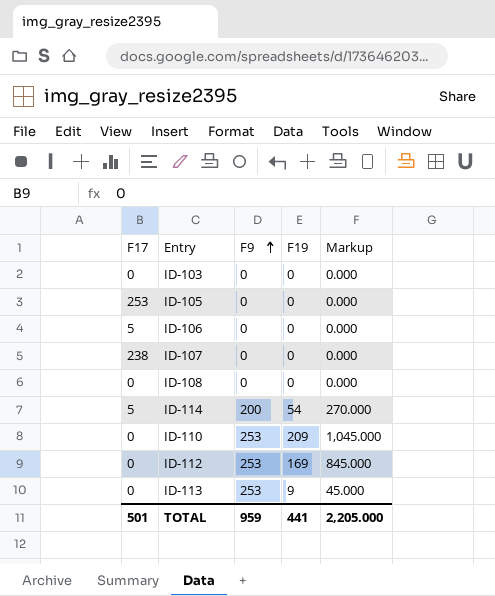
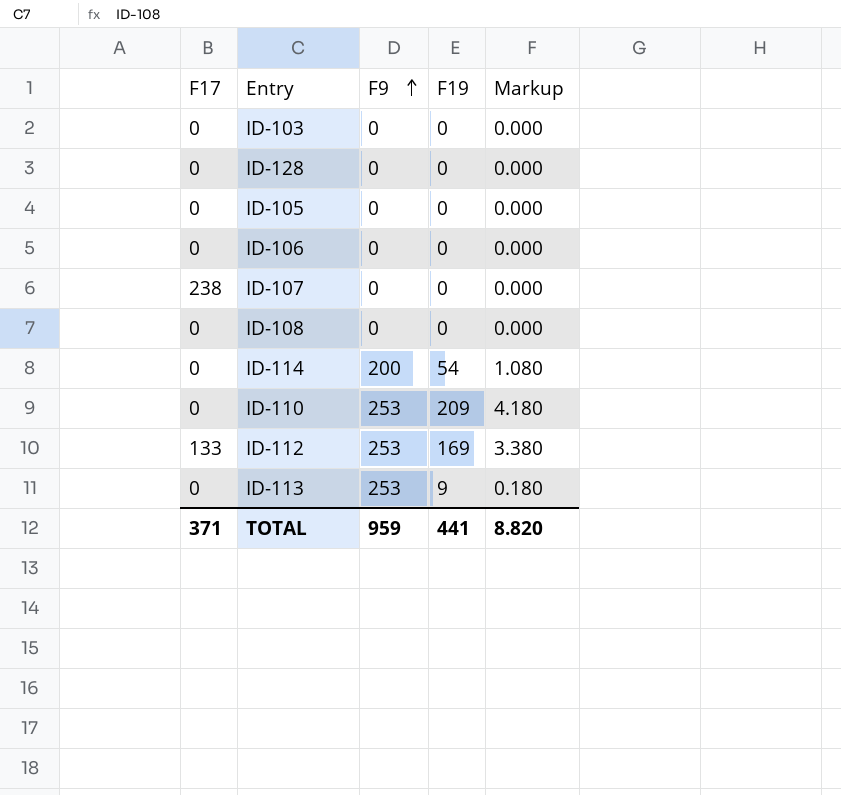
column Markup | formula: [F19] * 5 -> [F19] * 0.02
row ID-128: none -> 0 | 0 | 0 | 0.000
ID-105 | F17: 253 -> 0
ID-106 | F17: 5 -> 0
ID-114 | F17: 5 -> 0
ID-112 | F17: 0 -> 133
TOTAL | F17: 501 -> 371
TOTAL | Markup: 2,205.000 -> 8.820

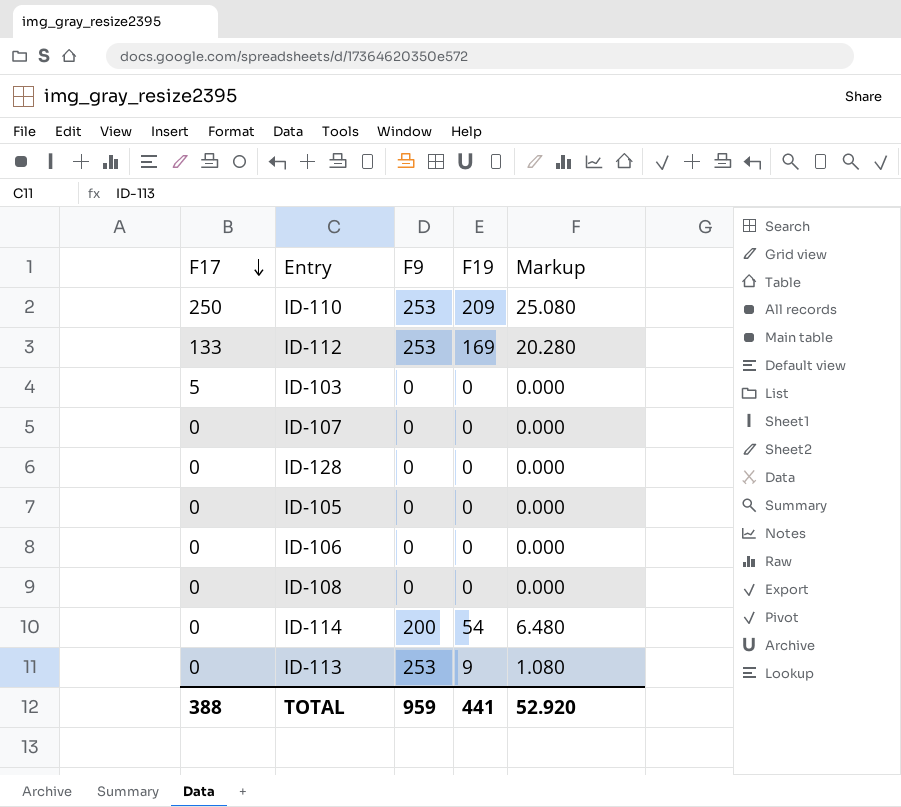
row order: F9 ascending -> F17 descending
column Markup | formula: [F19] * 0.02 -> [F19] * 0.12
ID-110 | F17: 0 -> 250
ID-103 | F17: 0 -> 5
ID-107 | F17: 238 -> 0
TOTAL | F17: 371 -> 388
TOTAL | Markup: 8.820 -> 52.920

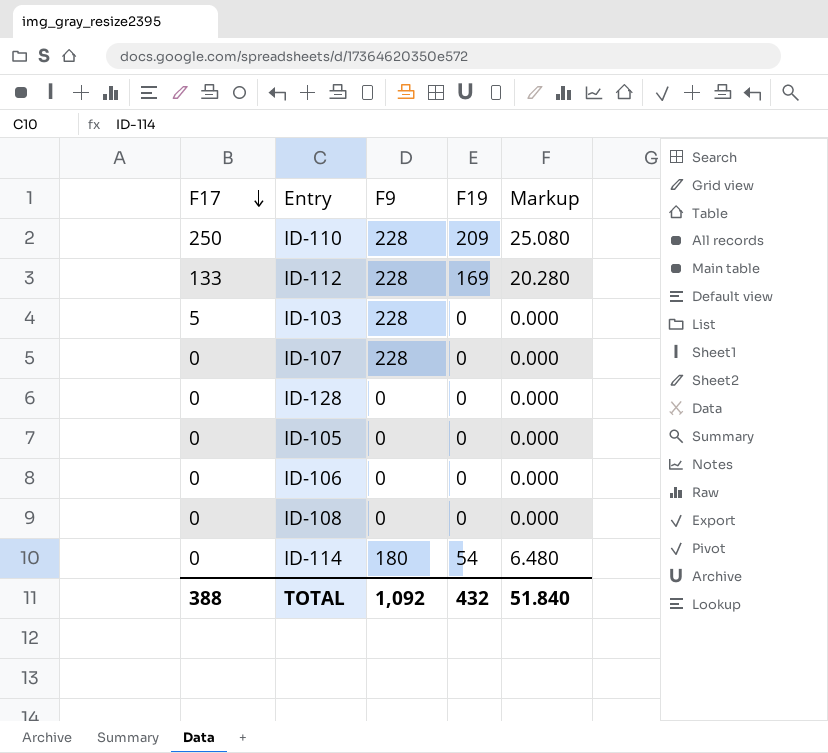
row ID-113: 0 | 253 | 9 | 1.080 -> none
ID-110 | F9: 253 -> 228
ID-112 | F9: 253 -> 228
ID-103 | F9: 0 -> 228
ID-107 | F9: 0 -> 228
ID-114 | F9: 200 -> 180
TOTAL | F9: 959 -> 1,092
TOTAL | F19: 441 -> 432
TOTAL | Markup: 52.920 -> 51.840

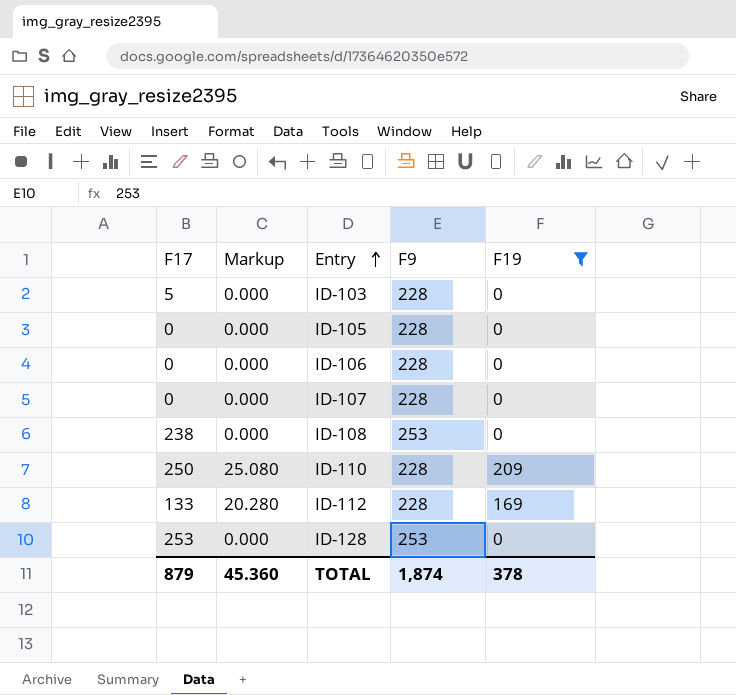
filter: none -> F19 != 54
row order: F17 descending -> Entry ascending
column Markup | position: 5 -> 2
ID-105 | F9: 0 -> 228
ID-106 | F9: 0 -> 228
ID-108 | F17: 0 -> 238
ID-108 | F9: 0 -> 253
ID-128 | F17: 0 -> 253
ID-128 | F9: 0 -> 253
TOTAL | F17: 388 -> 879
TOTAL | Markup: 51.840 -> 45.360
TOTAL | F9: 1,092 -> 1,874
TOTAL | F19: 432 -> 378

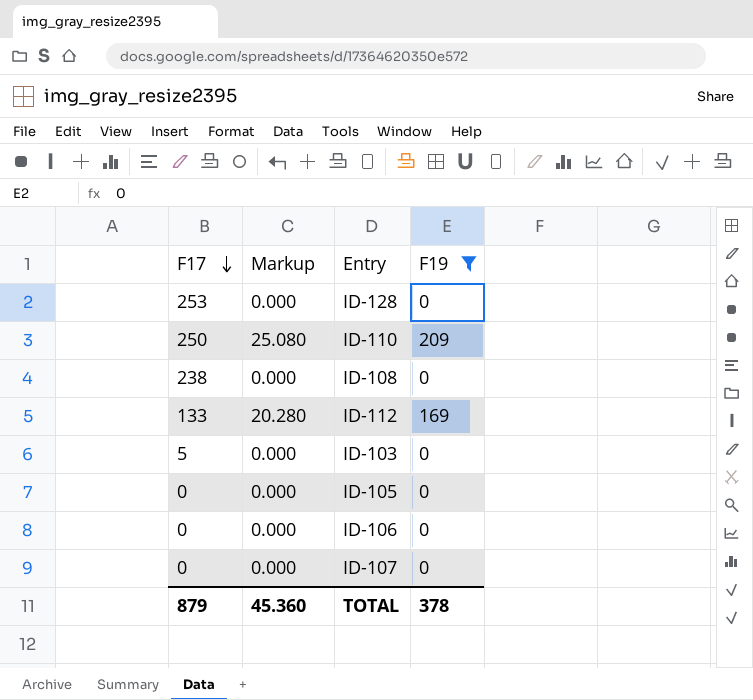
row order: Entry ascending -> F17 descending
column F9 | position: 4 -> none

